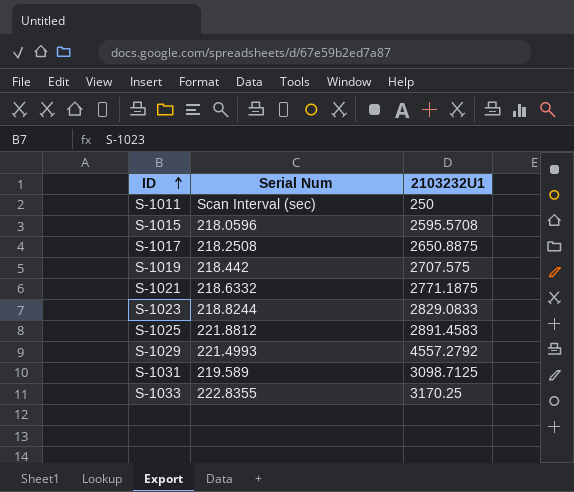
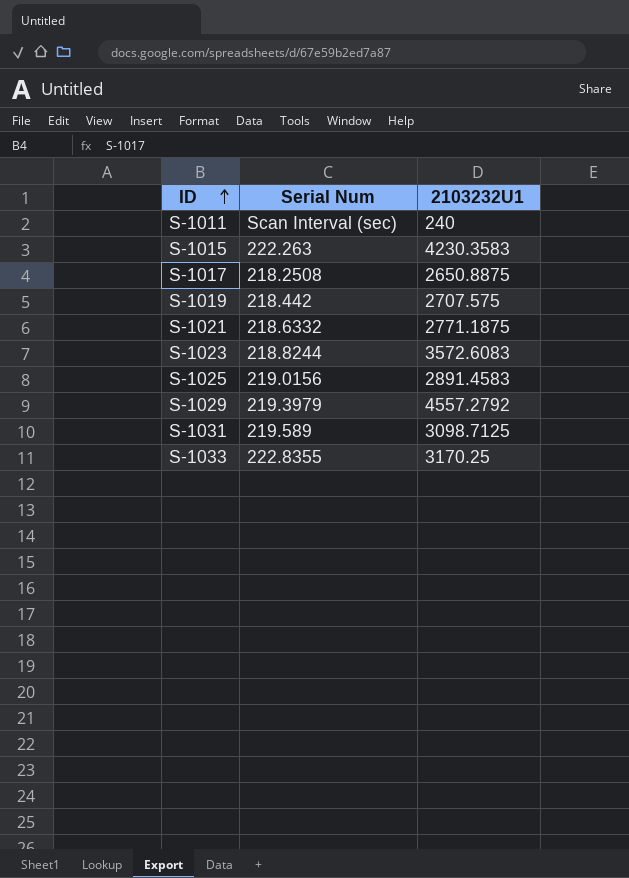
S-1011 | 2103232U1: 250 -> 240
S-1015 | Serial Num: 218.0596 -> 222.263
S-1015 | 2103232U1: 2595.5708 -> 4230.3583
S-1023 | 2103232U1: 2829.0833 -> 3572.6083
S-1025 | Serial Num: 221.8812 -> 219.0156
S-1029 | Serial Num: 221.4993 -> 219.3979

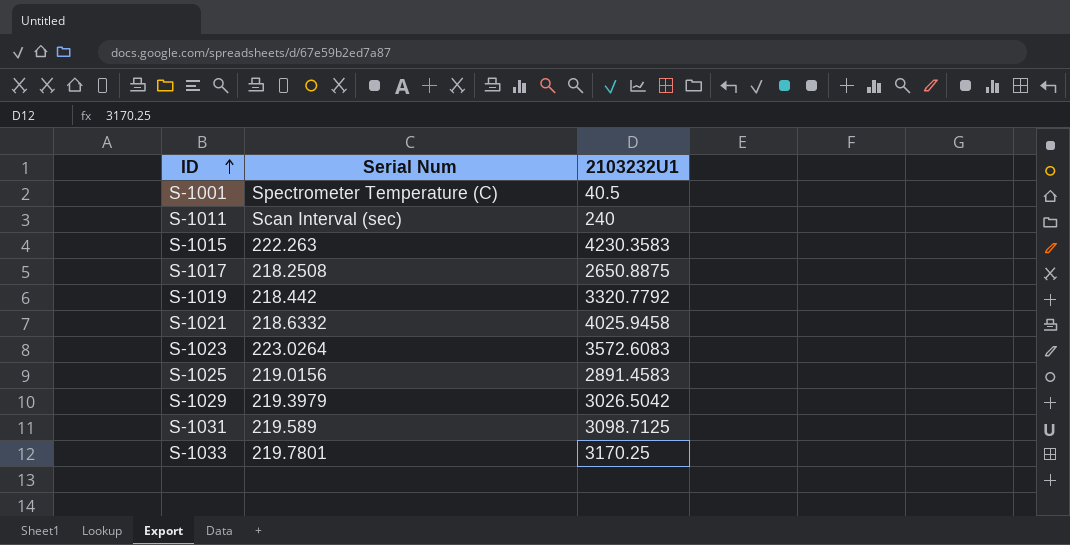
row S-1001: none -> Spectrometer Temperature (C) | 40.5
S-1019 | 2103232U1: 2707.575 -> 3320.7792
S-1021 | 2103232U1: 2771.1875 -> 4025.9458
S-1023 | Serial Num: 218.8244 -> 223.0264
S-1029 | 2103232U1: 4557.2792 -> 3026.5042
S-1033 | Serial Num: 222.8355 -> 219.7801

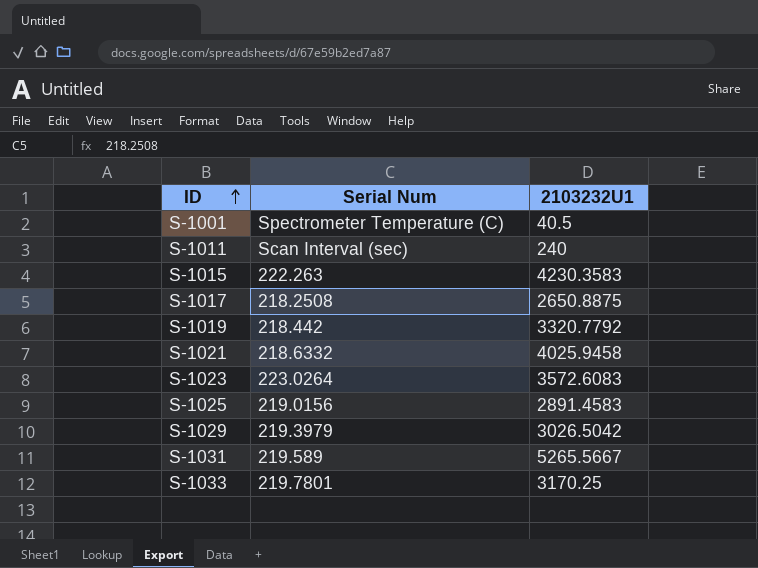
S-1031 | 2103232U1: 3098.7125 -> 5265.5667

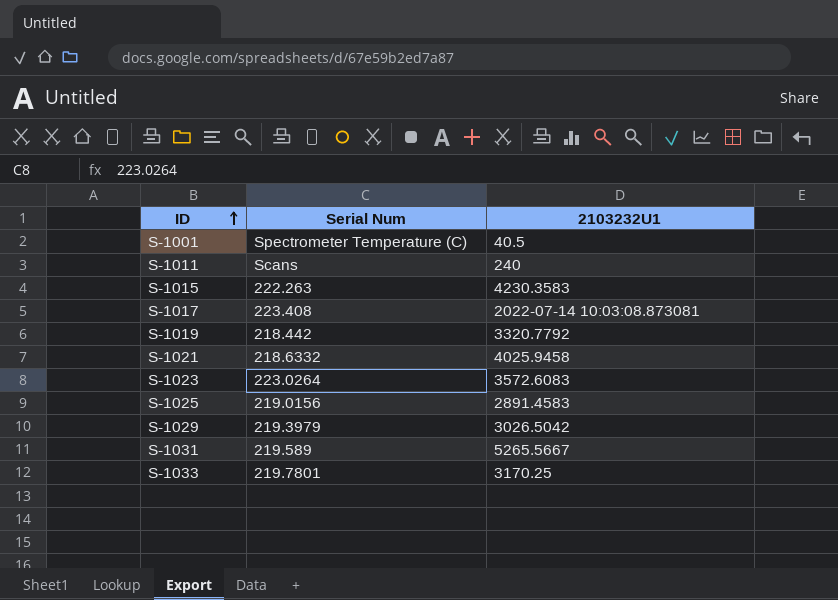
S-1011 | Serial Num: Scan Interval (sec) -> Scans
S-1017 | Serial Num: 218.2508 -> 223.408
S-1017 | 2103232U1: 2650.8875 -> 2022-07-14 10:03:08.873081

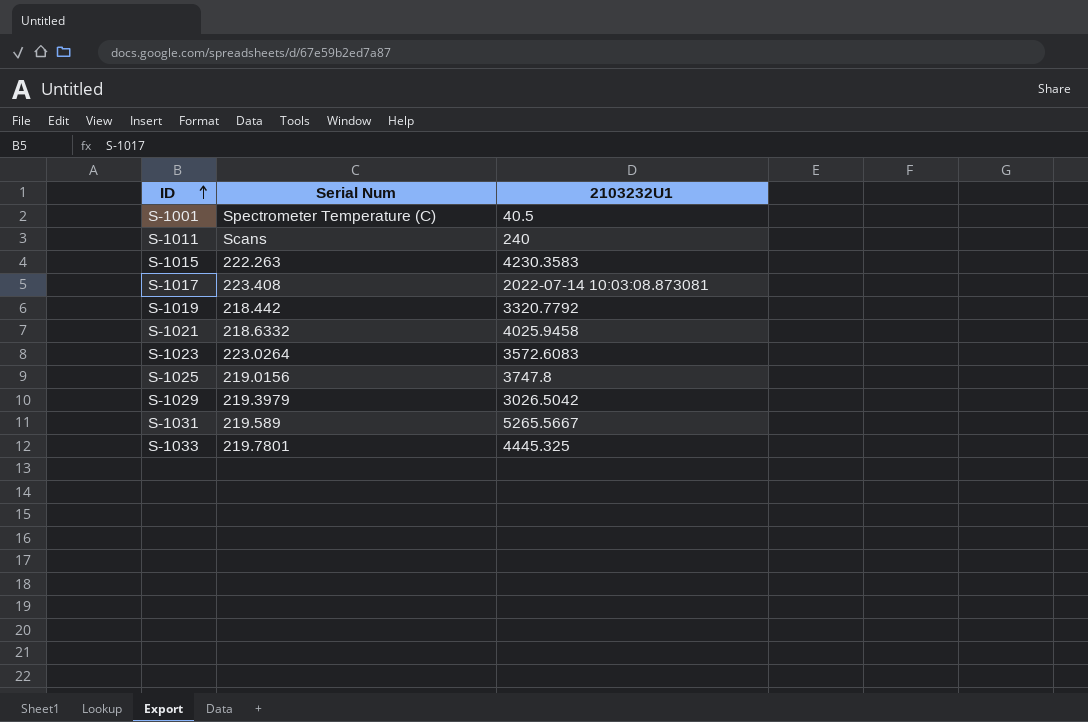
S-1025 | 2103232U1: 2891.4583 -> 3747.8
S-1033 | 2103232U1: 3170.25 -> 4445.325

